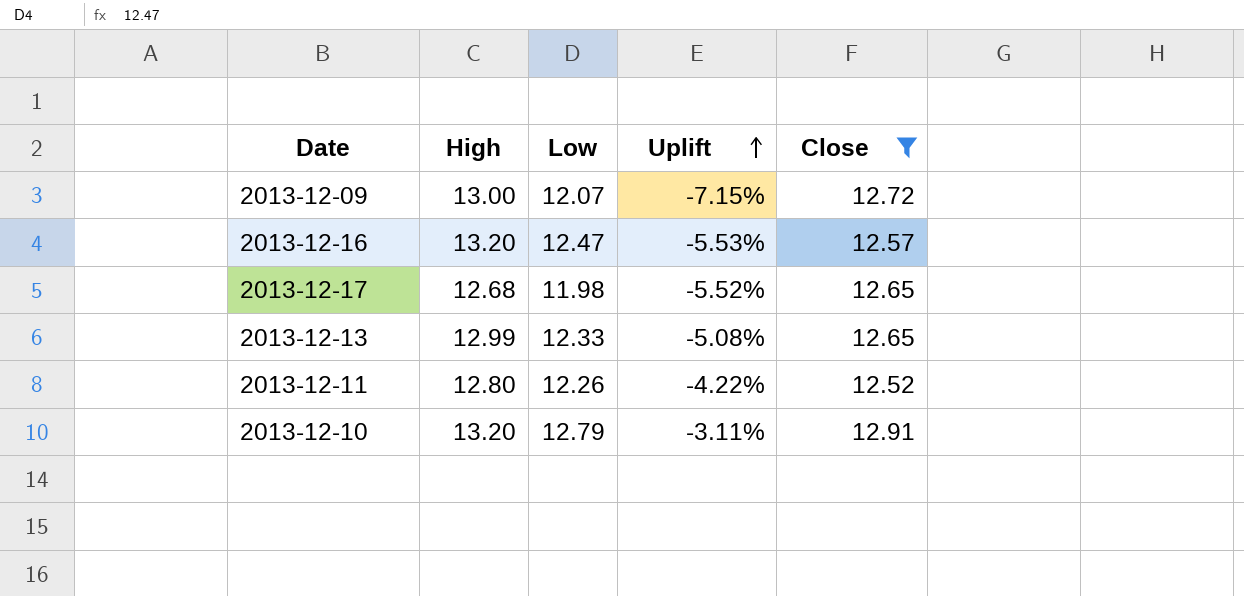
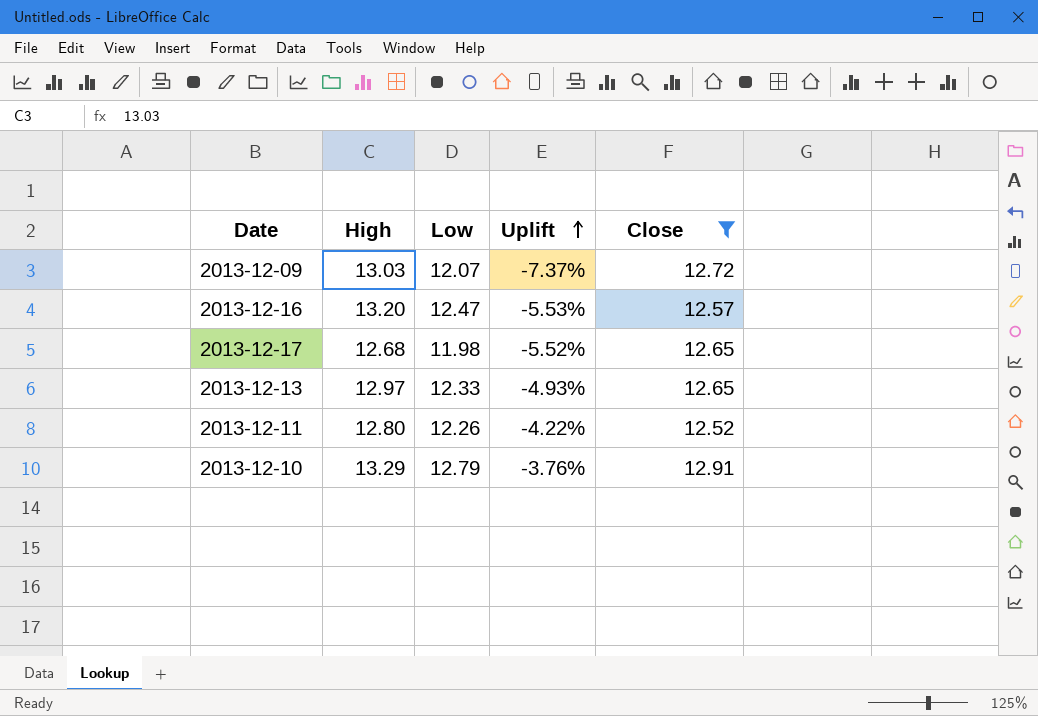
2013-12-09 | High: 13.00 -> 13.03
2013-12-09 | Uplift: -7.15% -> -7.37%
2013-12-13 | High: 12.99 -> 12.97
2013-12-13 | Uplift: -5.08% -> -4.93%
2013-12-10 | High: 13.20 -> 13.29
2013-12-10 | Uplift: -3.11% -> -3.76%

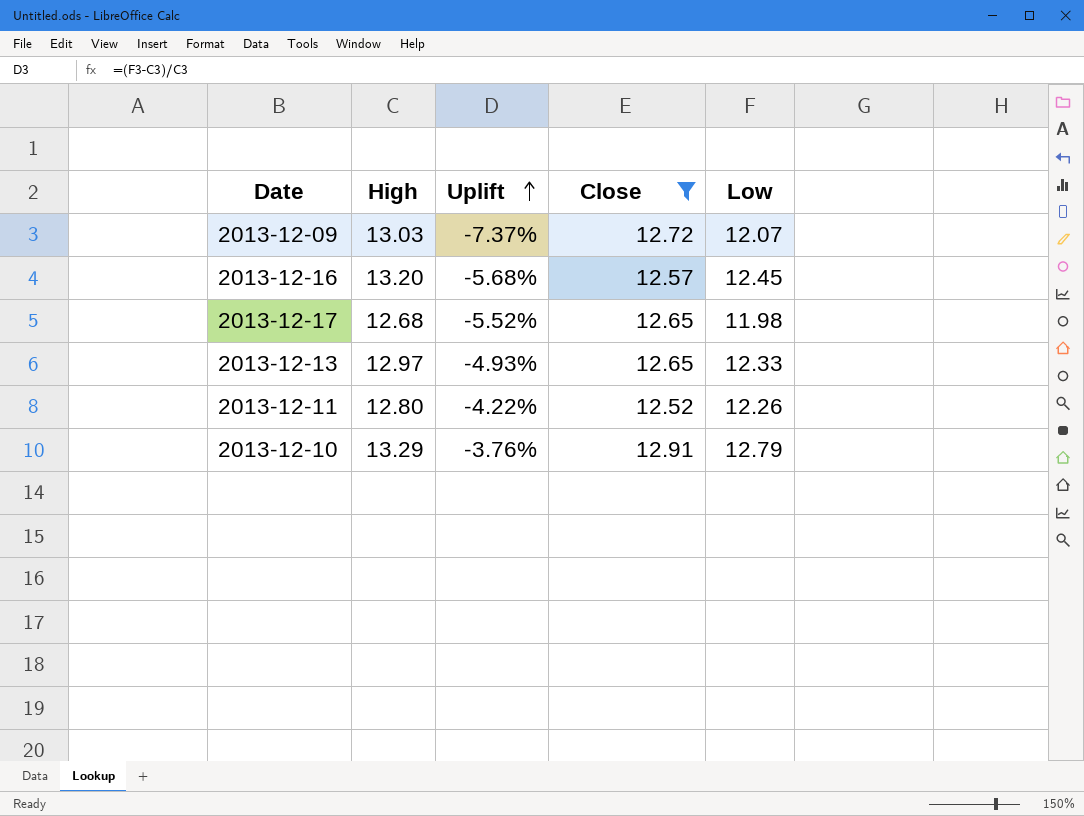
column Low | position: 3 -> 5
2013-12-16 | Uplift: -5.53% -> -5.68%
2013-12-16 | Low: 12.47 -> 12.45

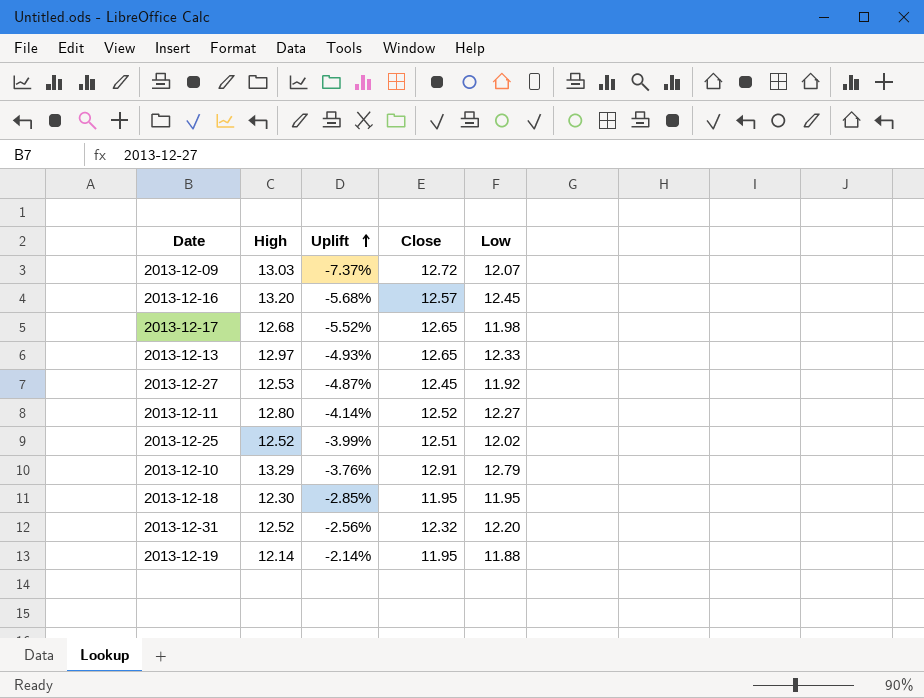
filter: Close >= 12.52 -> none
2013-12-11 | Uplift: -4.22% -> -4.14%
2013-12-11 | Low: 12.26 -> 12.27

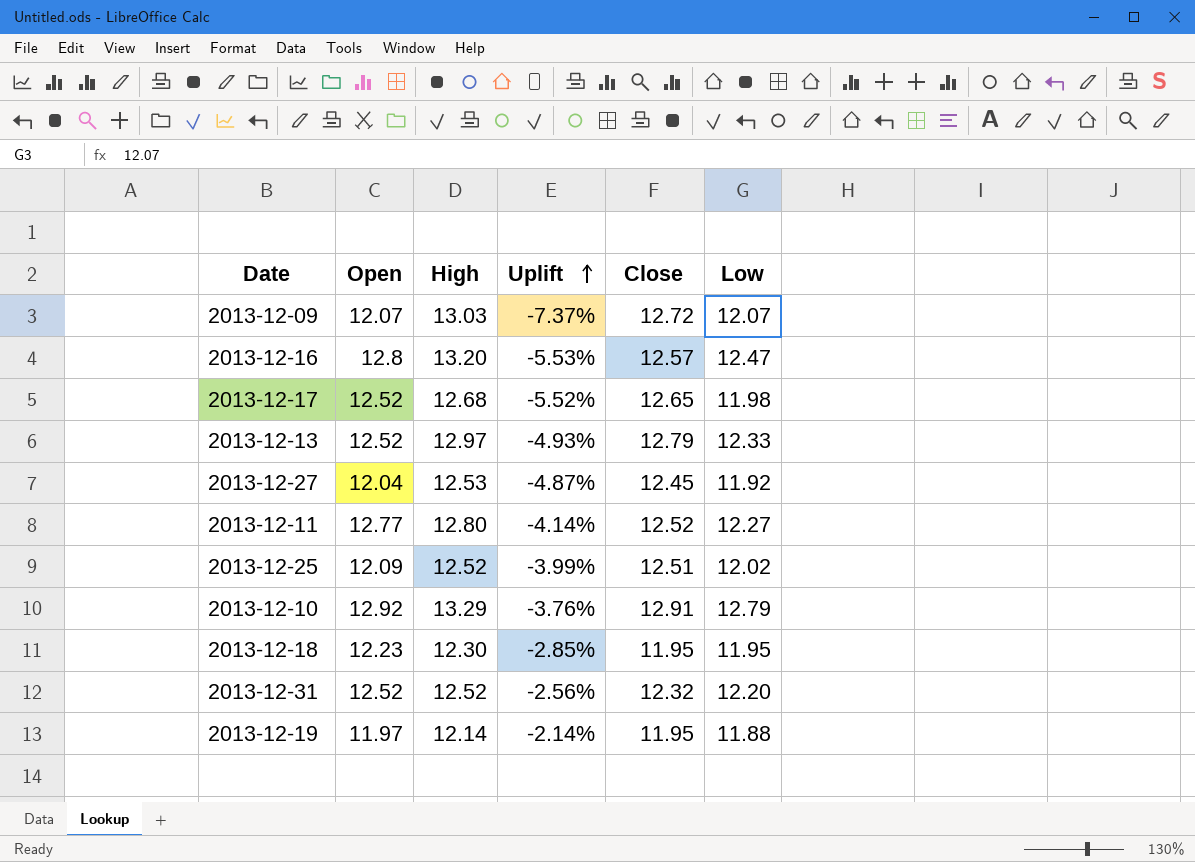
column Open | position: none -> 2
2013-12-16 | Uplift: -5.68% -> -5.53%
2013-12-16 | Low: 12.45 -> 12.47
2013-12-13 | Close: 12.65 -> 12.79

